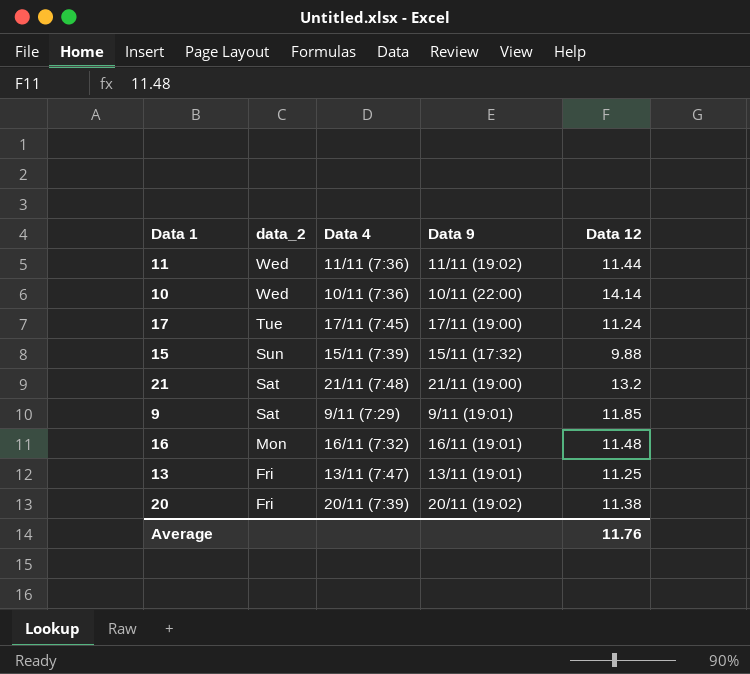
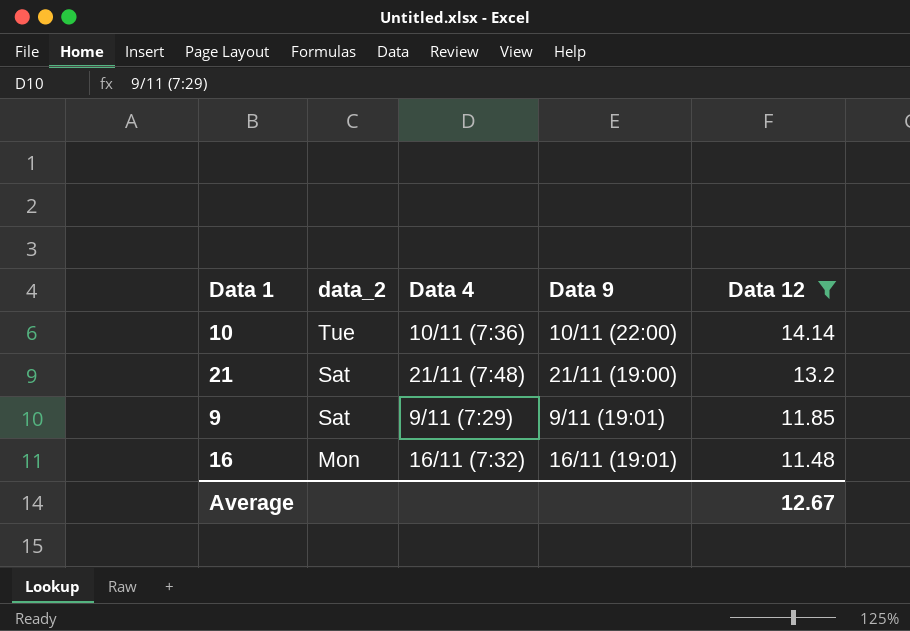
filter: none -> Data 12 >= 11.48
10 | data_2: Wed -> Tue
Average | Data 12: 11.76 -> 12.67

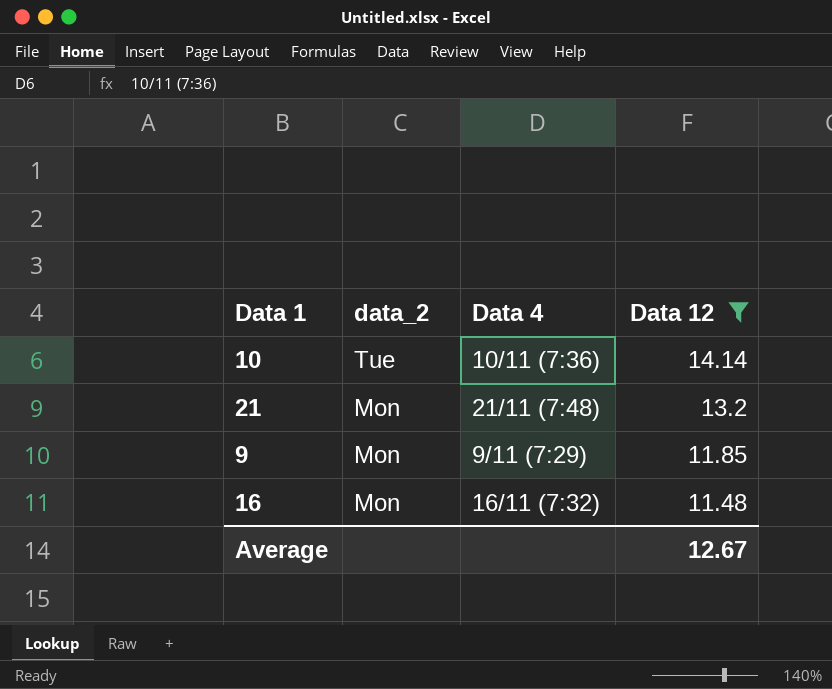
column Data 9 | position: 4 -> none
21 | data_2: Sat -> Mon
9 | data_2: Sat -> Mon

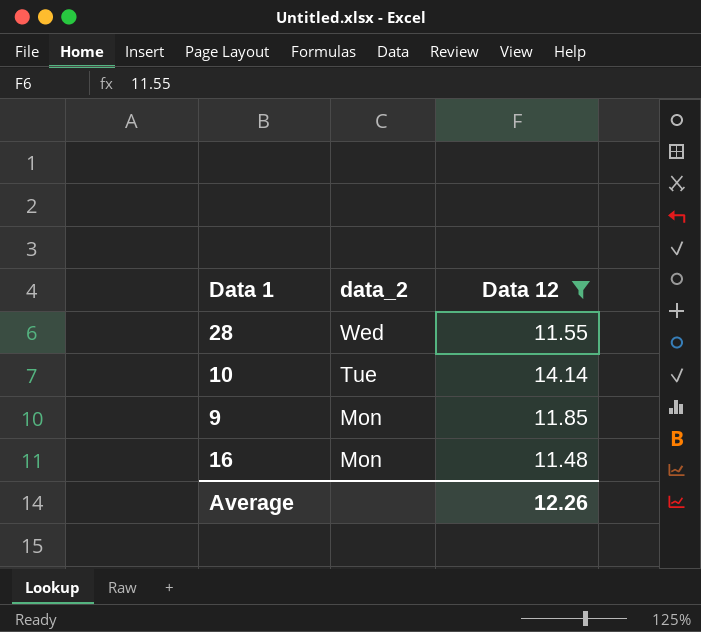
column Data 4 | position: 3 -> none
row 21: Mon | 21/11 (7:48) | 13.2 -> none
row 28: none -> Wed | 11.55
Average | Data 12: 12.67 -> 12.26

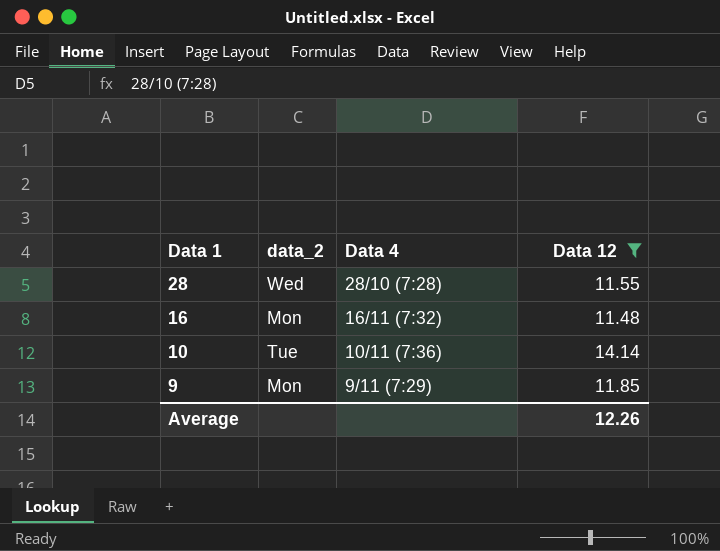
row order: data_2 descending -> Data 1 descending
column Data 4 | position: none -> 3

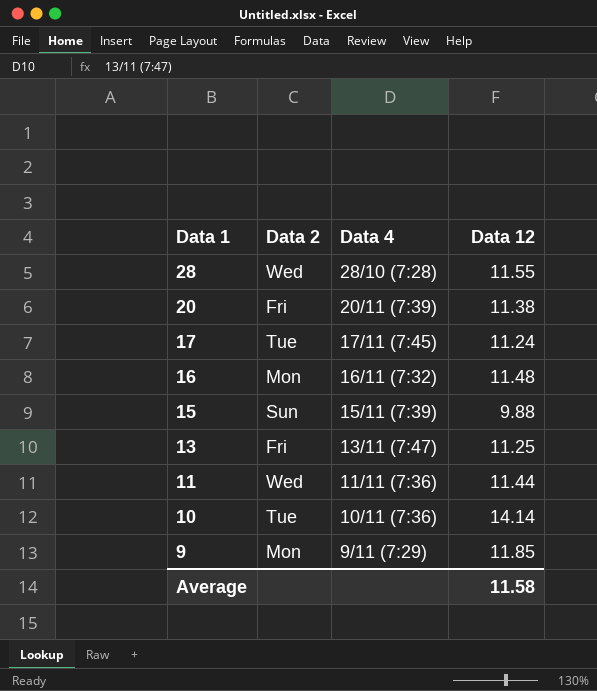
filter: Data 12 >= 11.48 -> none
column name: data_2 -> Data 2
Average | Data 12: 12.26 -> 11.58

